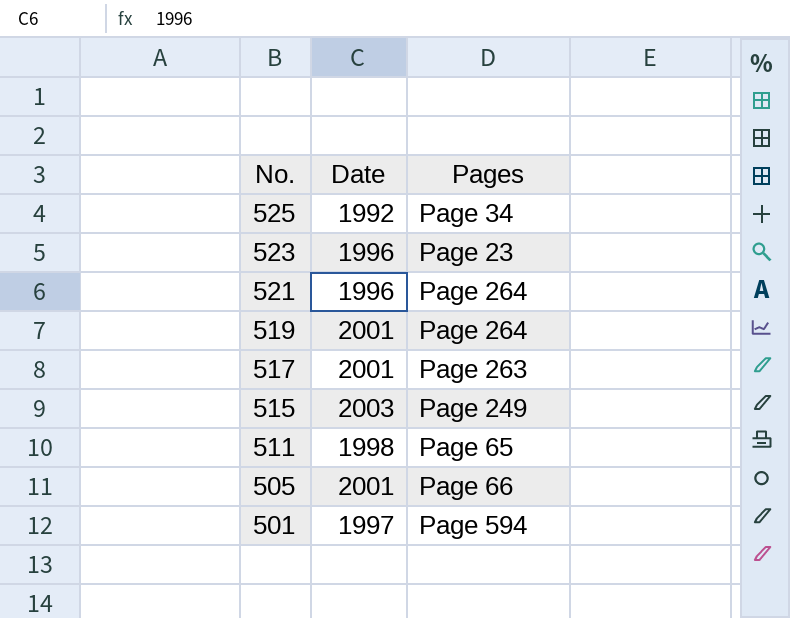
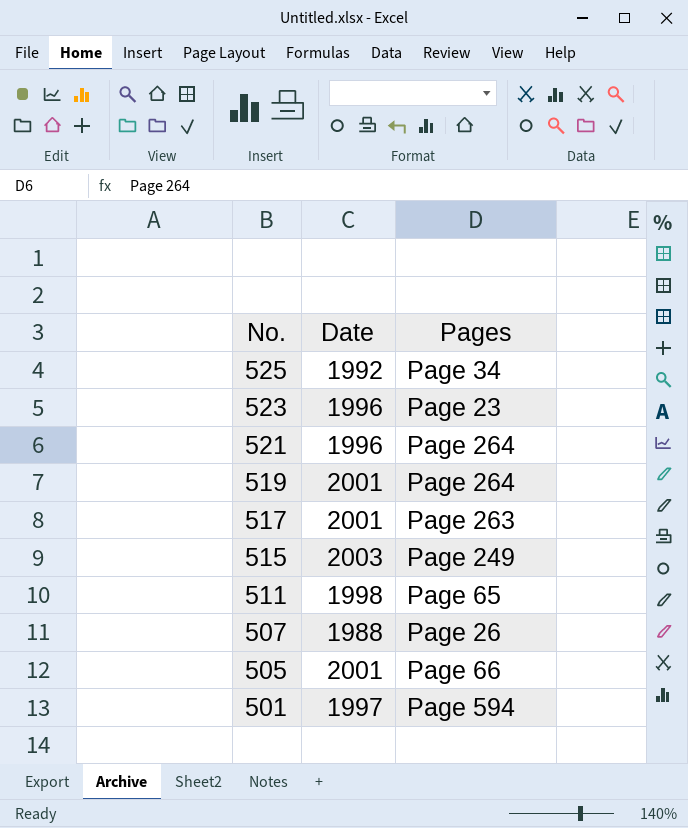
row 507: none -> 1988 | Page 26

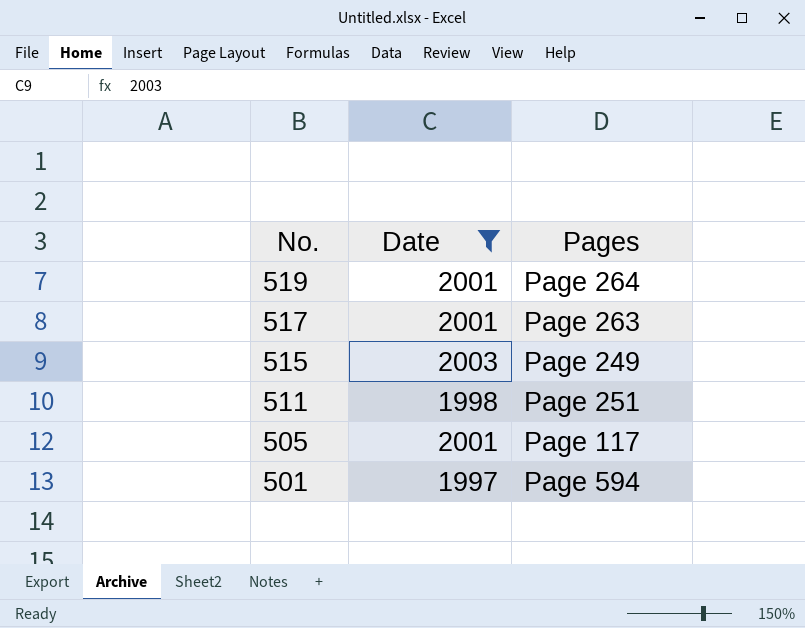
filter: none -> Date >= 1997
511 | Pages: Page 65 -> Page 251
505 | Pages: Page 66 -> Page 117

